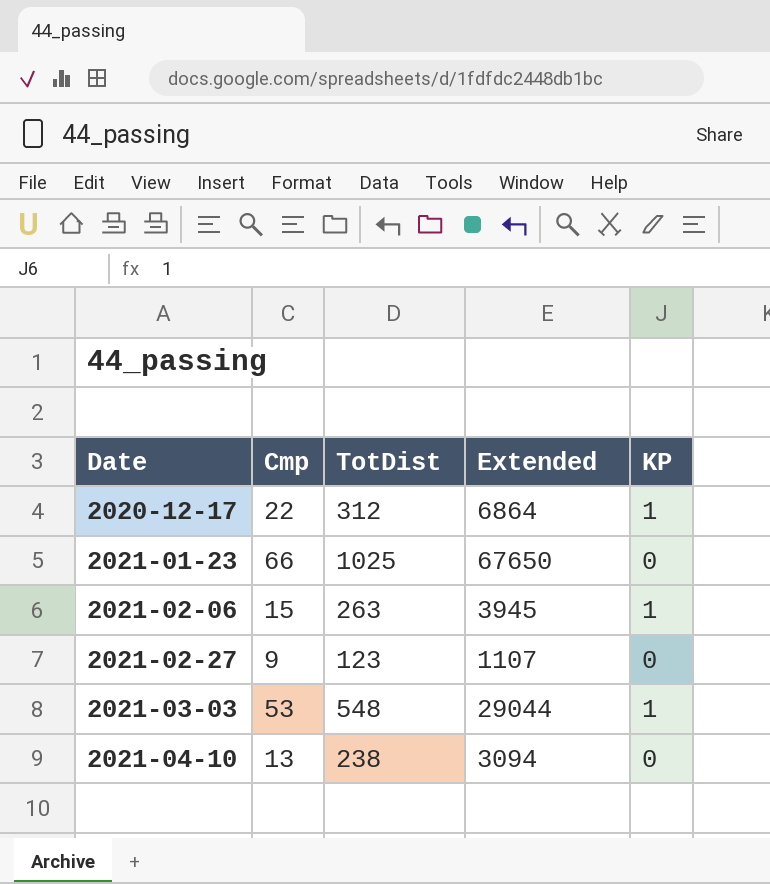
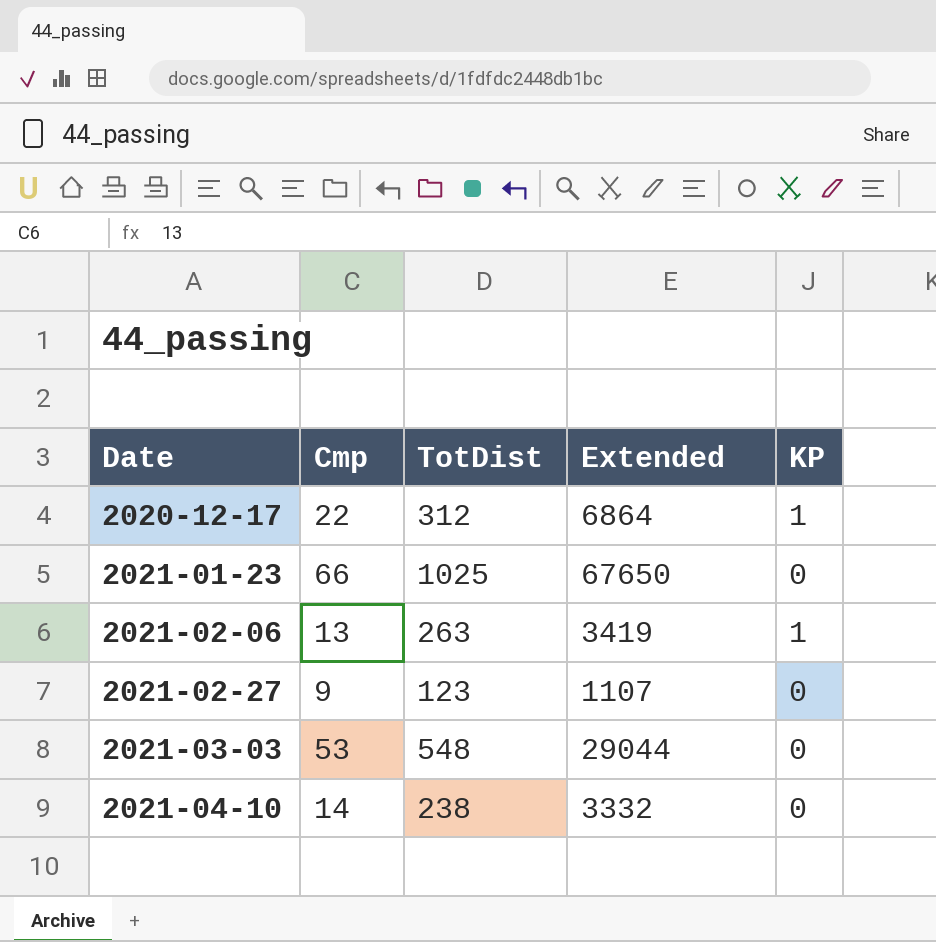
2021-02-06 | Cmp: 15 -> 13
2021-02-06 | Extended: 3945 -> 3419
2021-03-03 | KP: 1 -> 0
2021-04-10 | Cmp: 13 -> 14
2021-04-10 | Extended: 3094 -> 3332

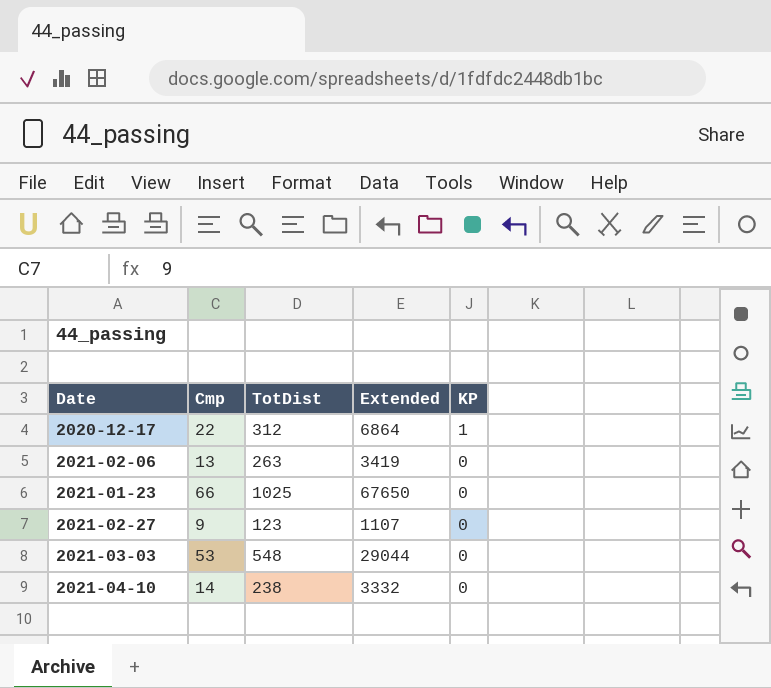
row order: Date ascending -> KP descending
2021-02-06 | KP: 1 -> 0

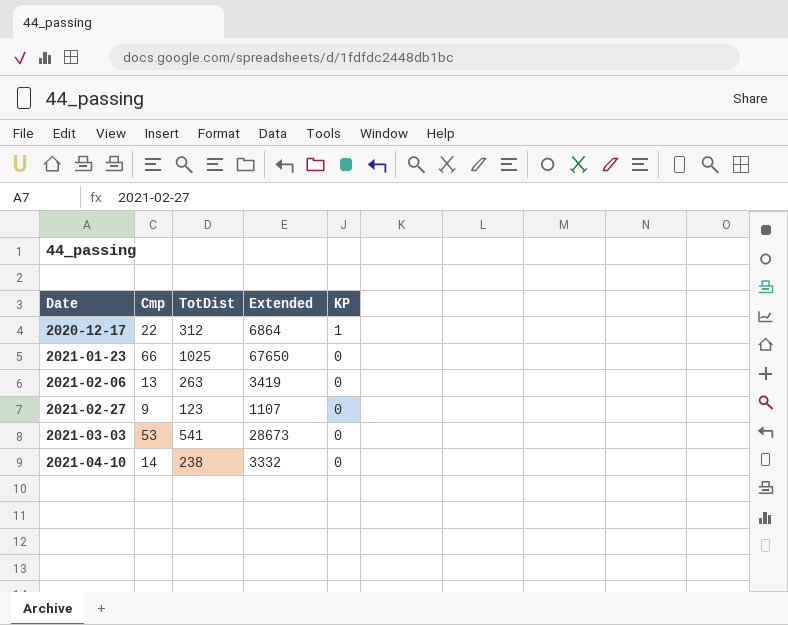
row order: KP descending -> Date ascending
2021-03-03 | TotDist: 548 -> 541
2021-03-03 | Extended: 29044 -> 28673

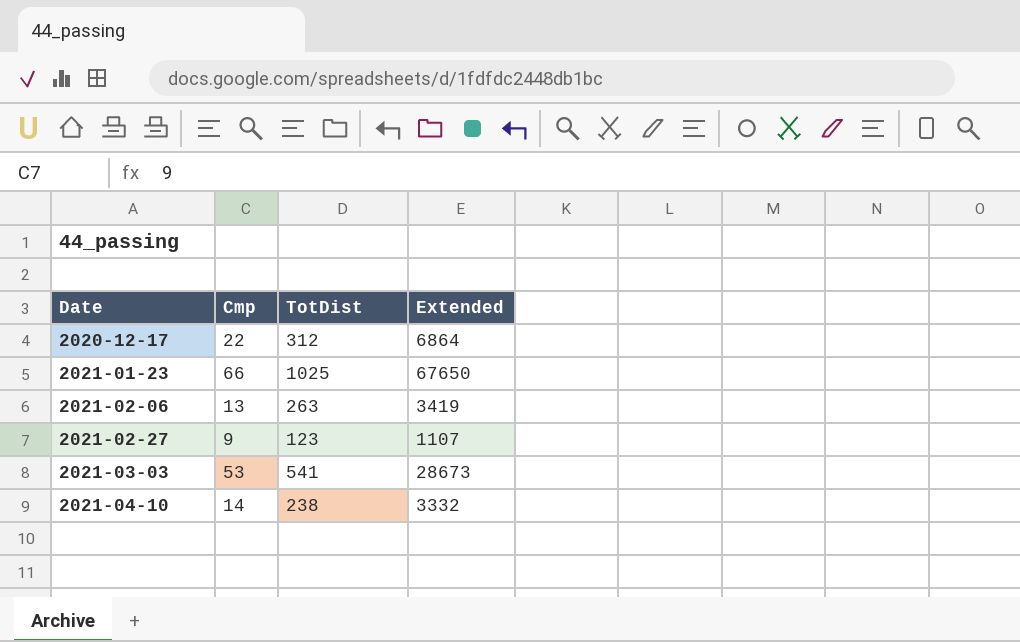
column KP | position: 5 -> none

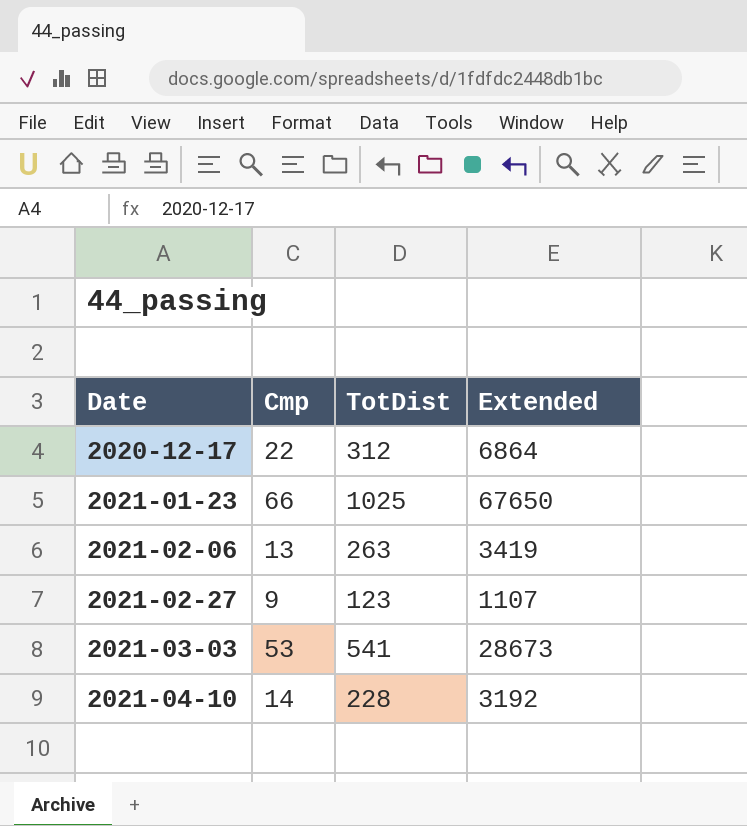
2021-04-10 | TotDist: 238 -> 228
2021-04-10 | Extended: 3332 -> 3192

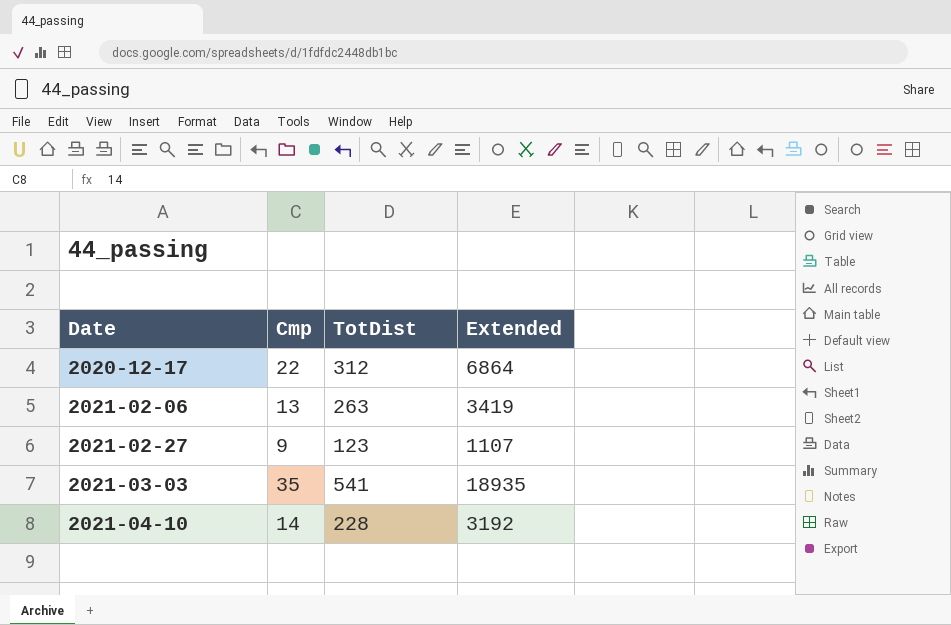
row 2021-01-23: 66 | 1025 | 67650 -> none
2021-03-03 | Cmp: 53 -> 35
2021-03-03 | Extended: 28673 -> 18935

